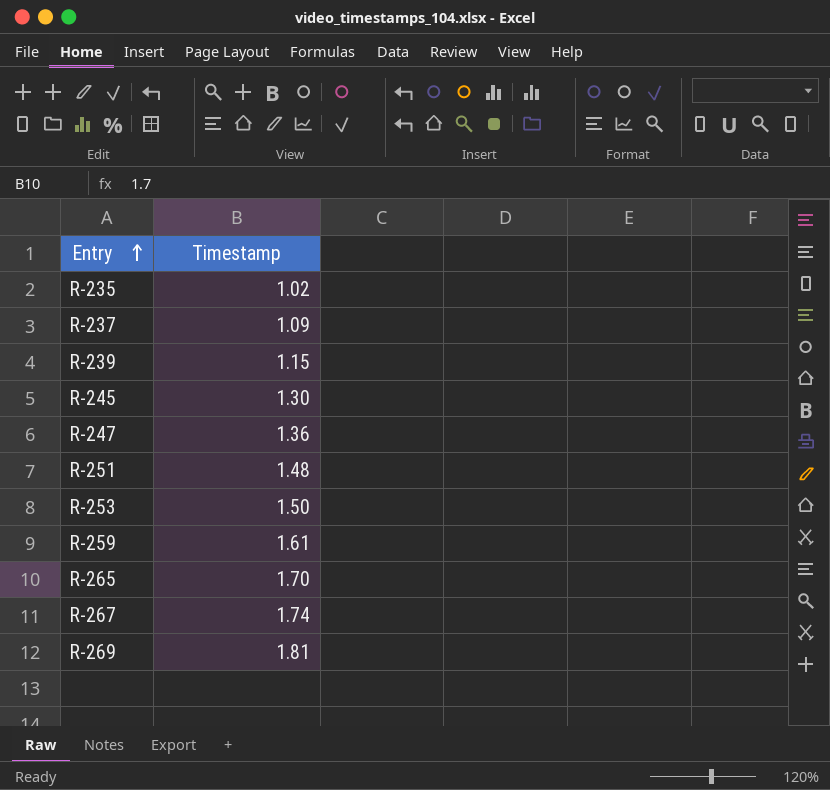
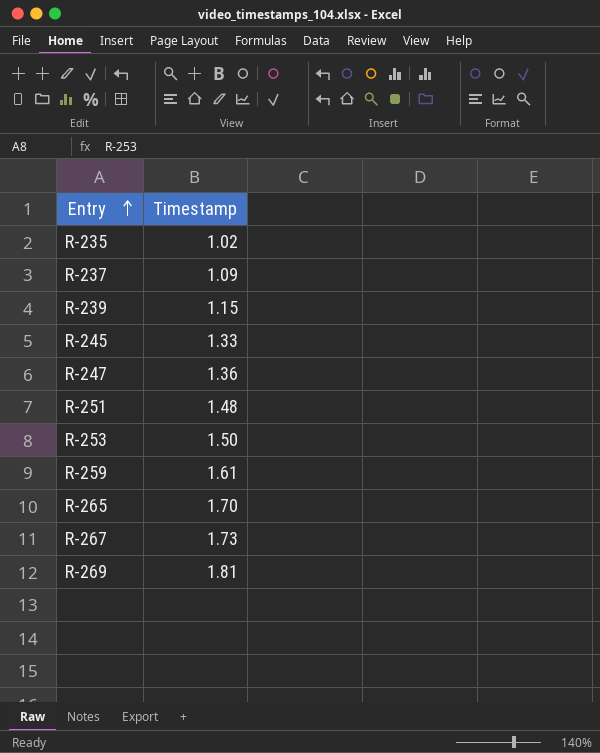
R-245 | Timestamp: 1.30 -> 1.33
R-267 | Timestamp: 1.74 -> 1.73

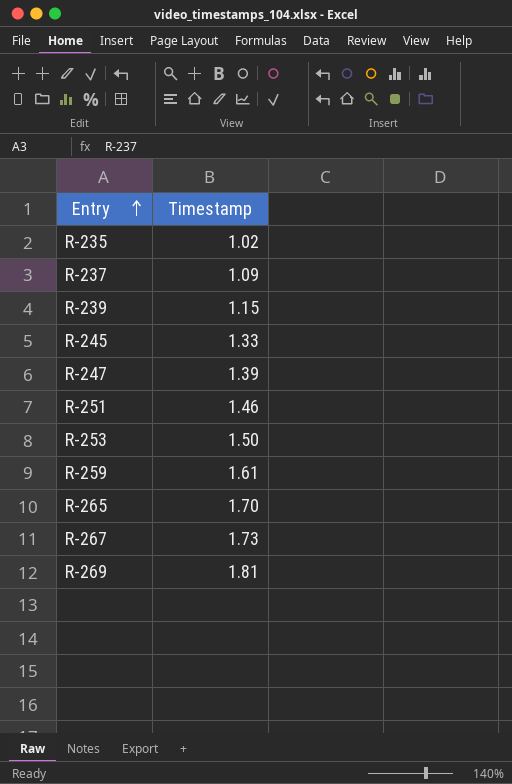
R-247 | Timestamp: 1.36 -> 1.39
R-251 | Timestamp: 1.48 -> 1.46

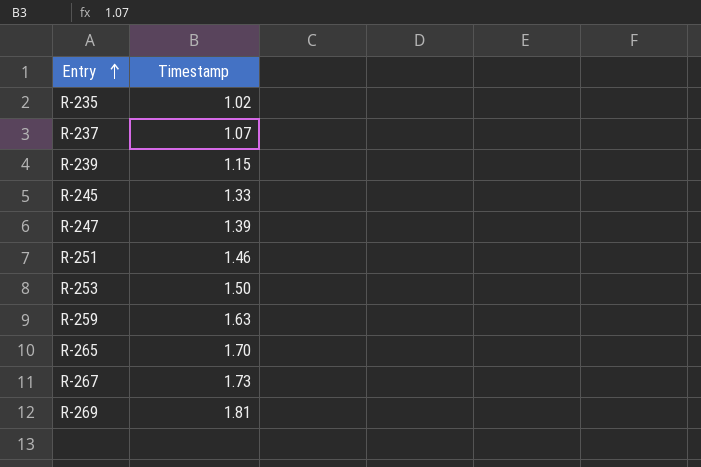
R-237 | Timestamp: 1.09 -> 1.07
R-259 | Timestamp: 1.61 -> 1.63

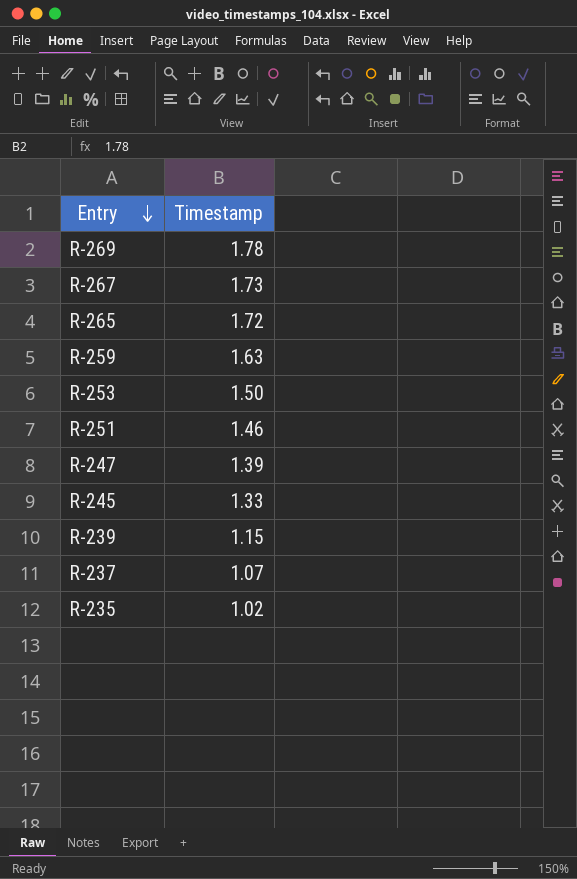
row order: Entry ascending -> Entry descending
R-269 | Timestamp: 1.81 -> 1.78
R-265 | Timestamp: 1.70 -> 1.72

